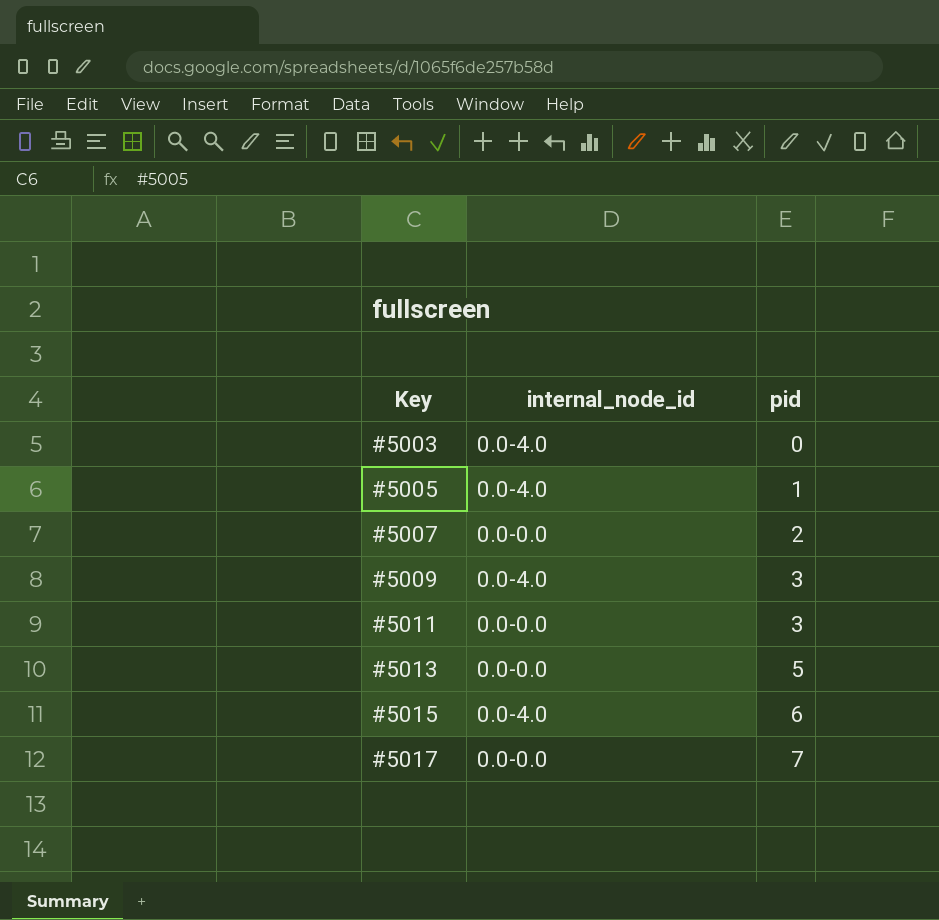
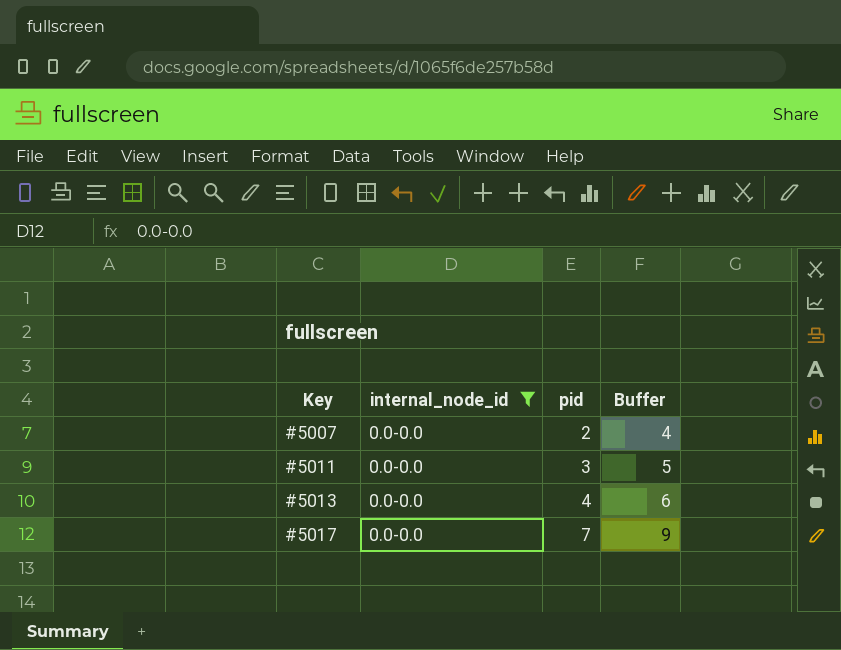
filter: none -> internal_node_id = 0.0-0.0
column Buffer | formula: none -> [pid] + 2
#5013 | pid: 5 -> 4

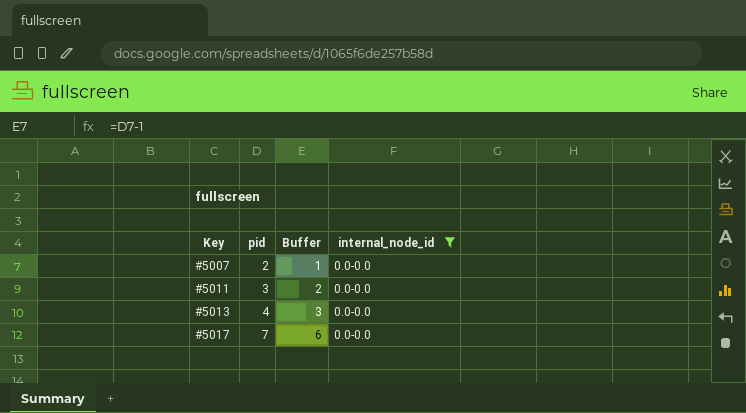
column Buffer | formula: [pid] + 2 -> [pid] - 1
column internal_node_id | position: 2 -> 4

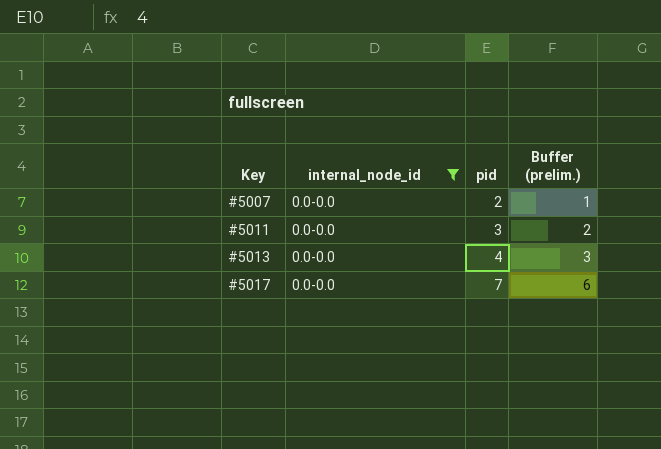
column internal_node_id | position: 4 -> 2
column name: Buffer -> Buffer (prelim.)

